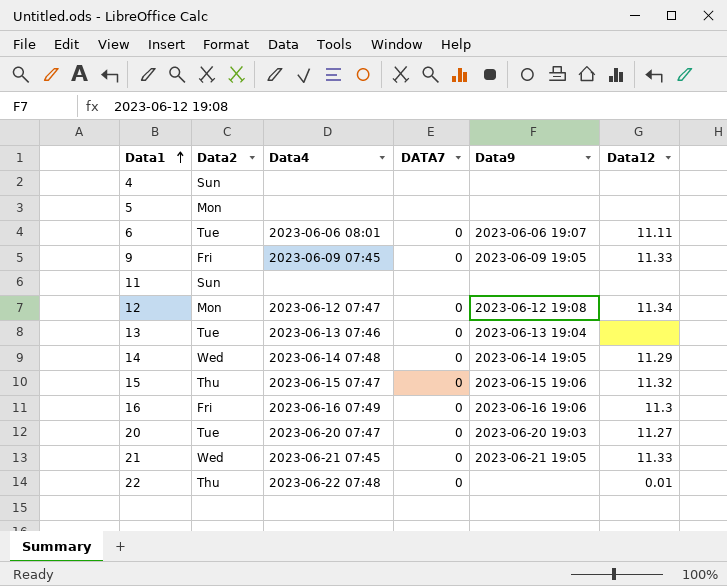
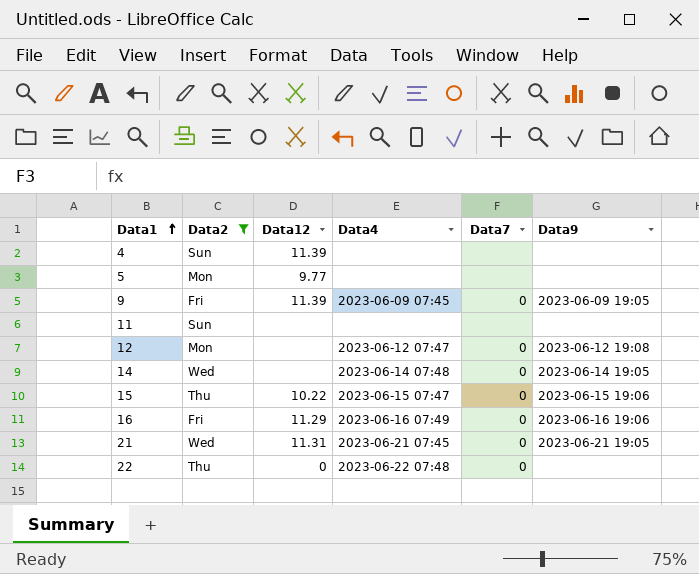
filter: none -> Data2 != Tue
column Data12 | position: 6 -> 3
column name: DATA7 -> Data7
4 | Data12: none -> 11.39
5 | Data12: none -> 9.77
9 | Data12: 11.33 -> 11.39
12 | Data12: 11.34 -> none
14 | Data12: 11.29 -> none
15 | Data12: 11.32 -> 10.22
16 | Data12: 11.3 -> 11.29
21 | Data12: 11.33 -> 11.31
22 | Data12: 0.01 -> 0

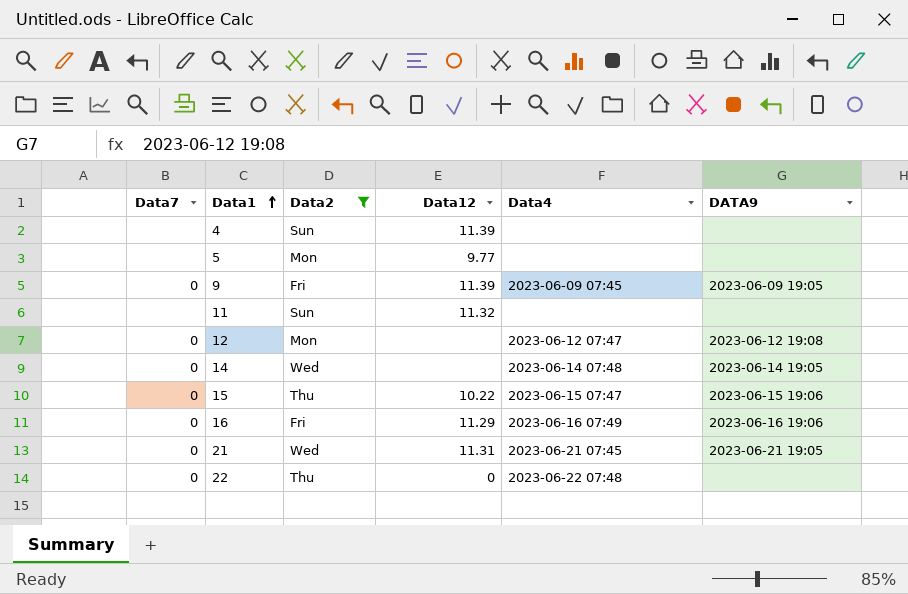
column Data7 | position: 5 -> 1
column name: Data9 -> DATA9
11 | Data12: none -> 11.32

